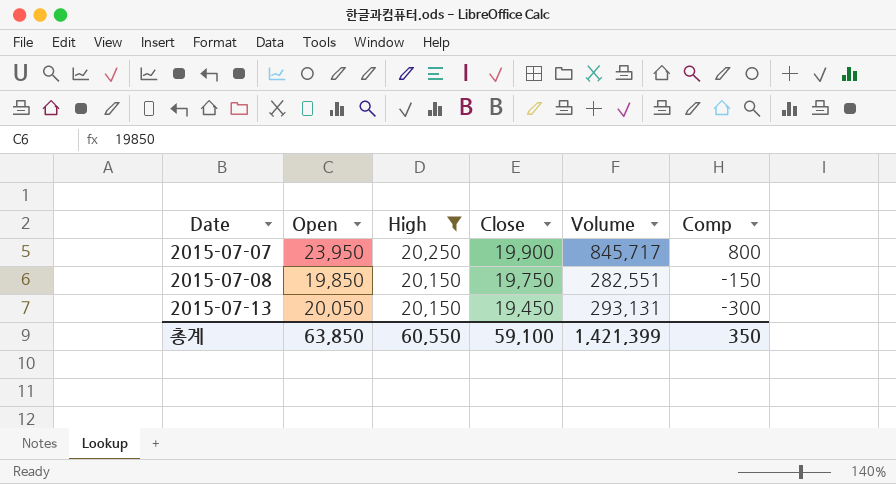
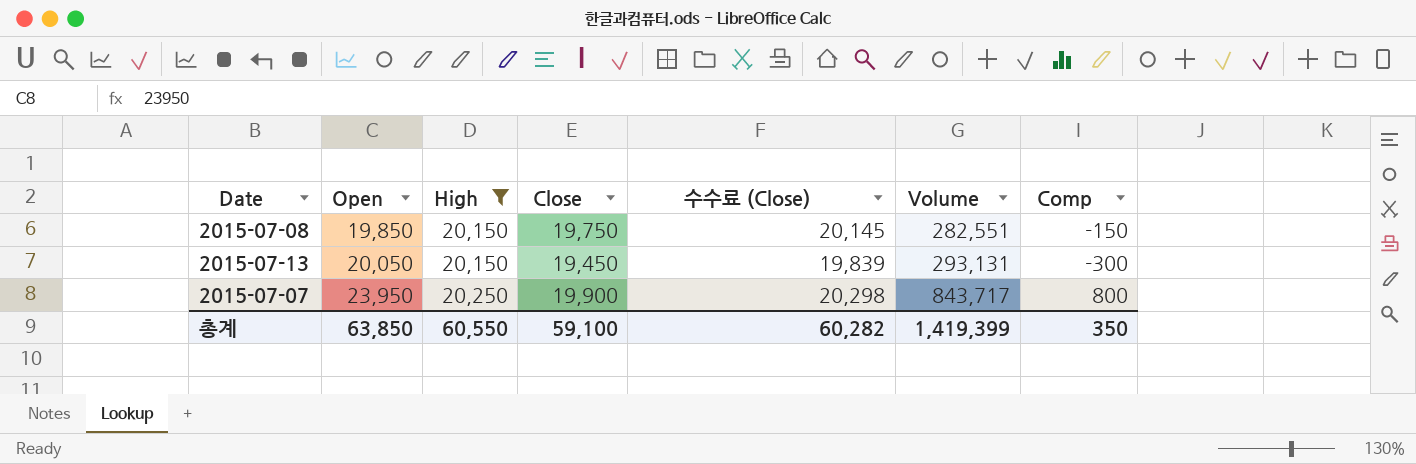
row order: Date ascending -> Open ascending
column 수수료 (Close) | formula: none -> [Close] * 1.02
2015-07-07 | Volume: 845,717 -> 843,717
총계 | Volume: 1,421,399 -> 1,419,399

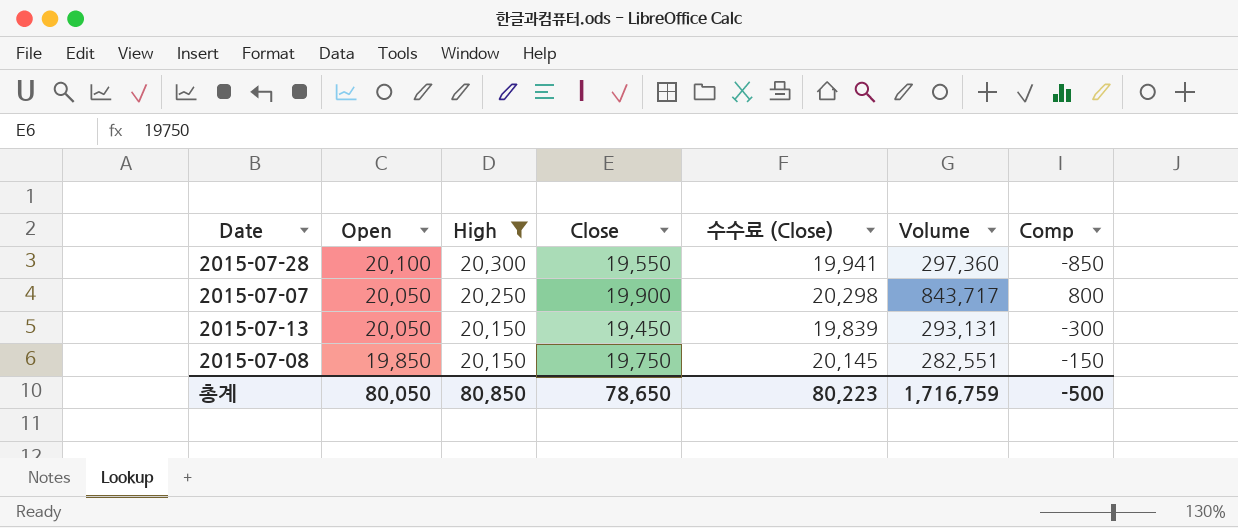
row order: Open ascending -> Open descending
row 2015-07-28: none -> 20,100 | 20,300 | 19,550 | 19,941 | 297,360 | -850
2015-07-07 | Open: 23,950 -> 20,050
총계 | Open: 63,850 -> 80,050
총계 | High: 60,550 -> 80,850
총계 | Close: 59,100 -> 78,650
총계 | 수수료 (Close): 60,282 -> 80,223
총계 | Volume: 1,419,399 -> 1,716,759
총계 | Comp: 350 -> -500

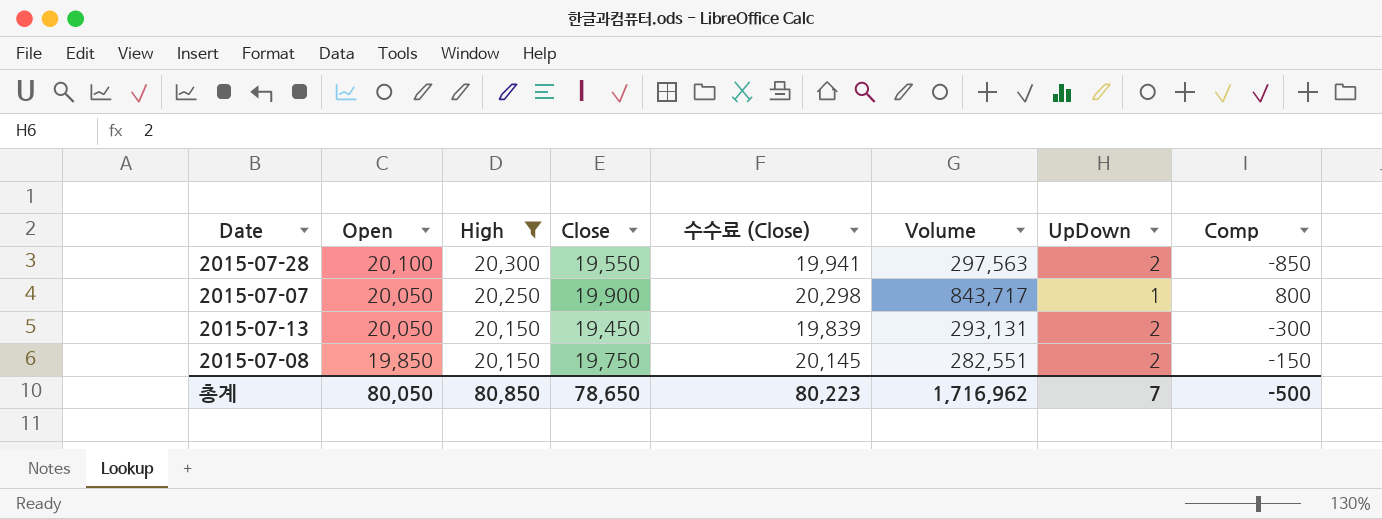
column UpDown | position: none -> 7
2015-07-28 | Volume: 297,360 -> 297,563
총계 | Volume: 1,716,759 -> 1,716,962

